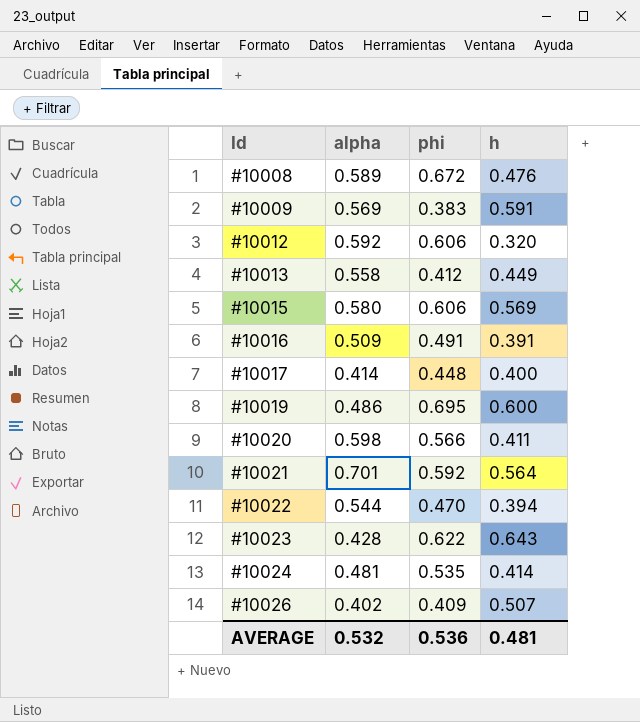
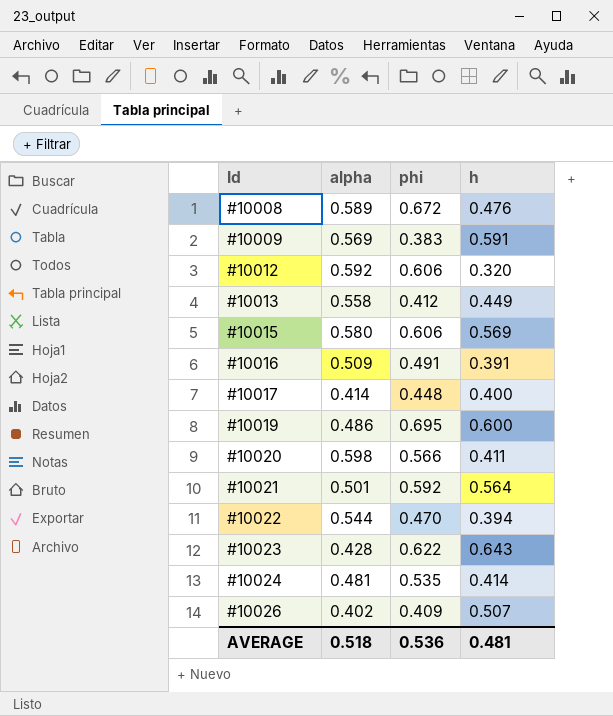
#10021 | alpha: 0.701 -> 0.501
AVERAGE | alpha: 0.532 -> 0.518

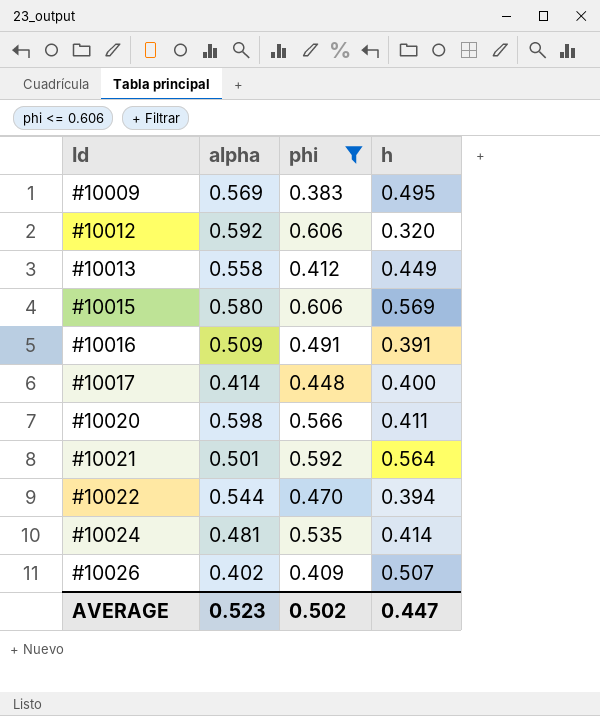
filter: none -> phi <= 0.606
#10009 | h: 0.591 -> 0.495
AVERAGE | alpha: 0.518 -> 0.523
AVERAGE | phi: 0.536 -> 0.502
AVERAGE | h: 0.481 -> 0.447

